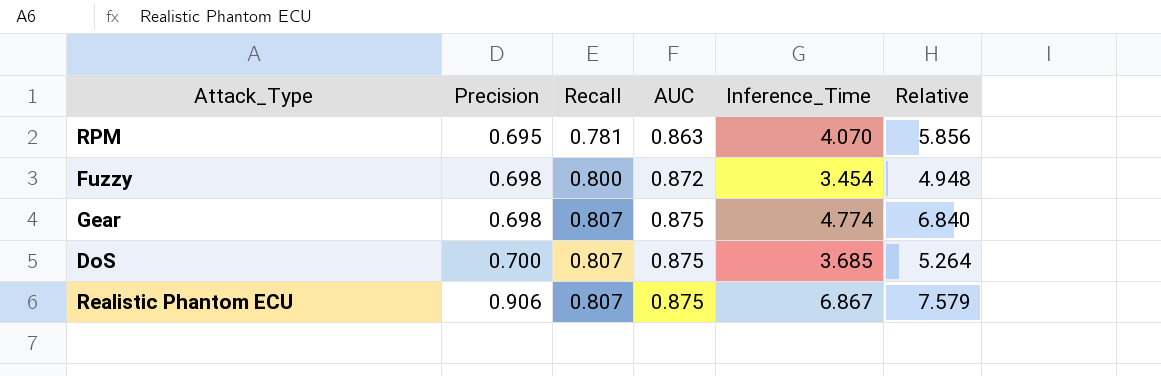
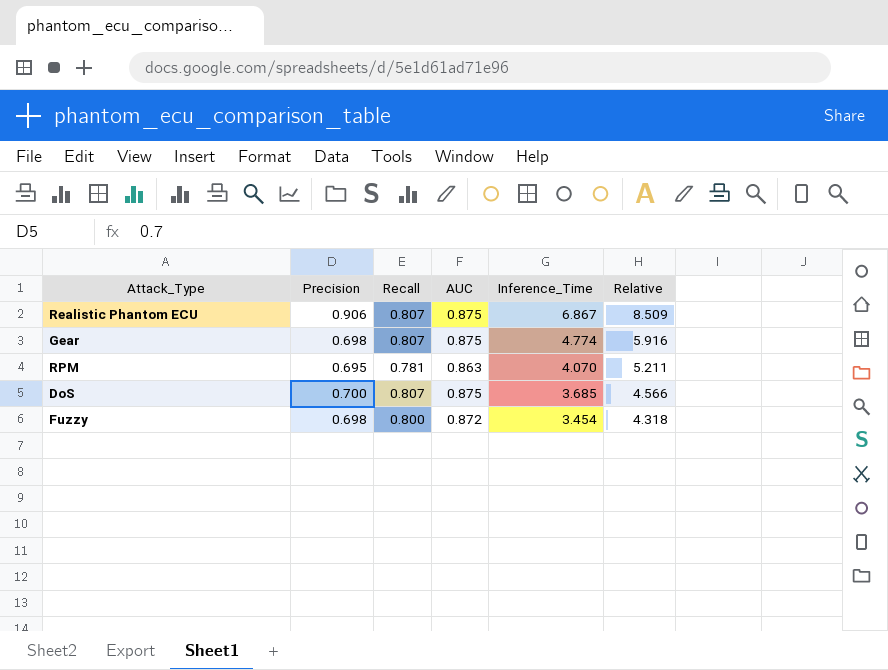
row order: Precision ascending -> Inference_Time descending
column Relative | formula: [Inference_Time] / [Precision] -> [Inference_Time] / [Recall]

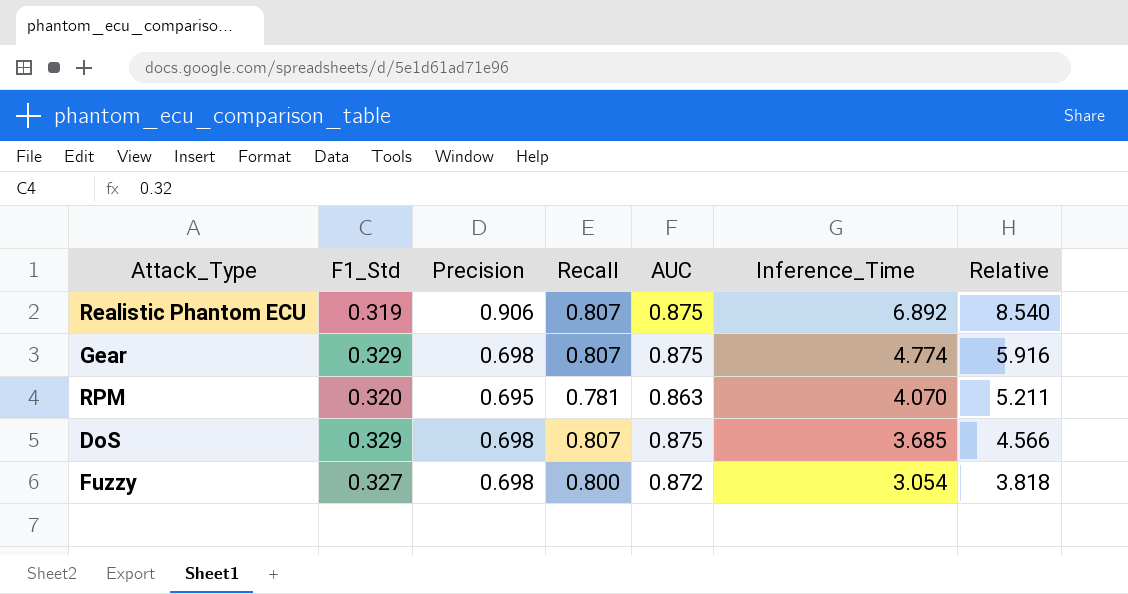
column F1_Std | position: none -> 2
Realistic Phantom ECU | Inference_Time: 6.867 -> 6.892
Realistic Phantom ECU | Relative: 8.509 -> 8.540
DoS | Precision: 0.700 -> 0.698
Fuzzy | Inference_Time: 3.454 -> 3.054
Fuzzy | Relative: 4.318 -> 3.818

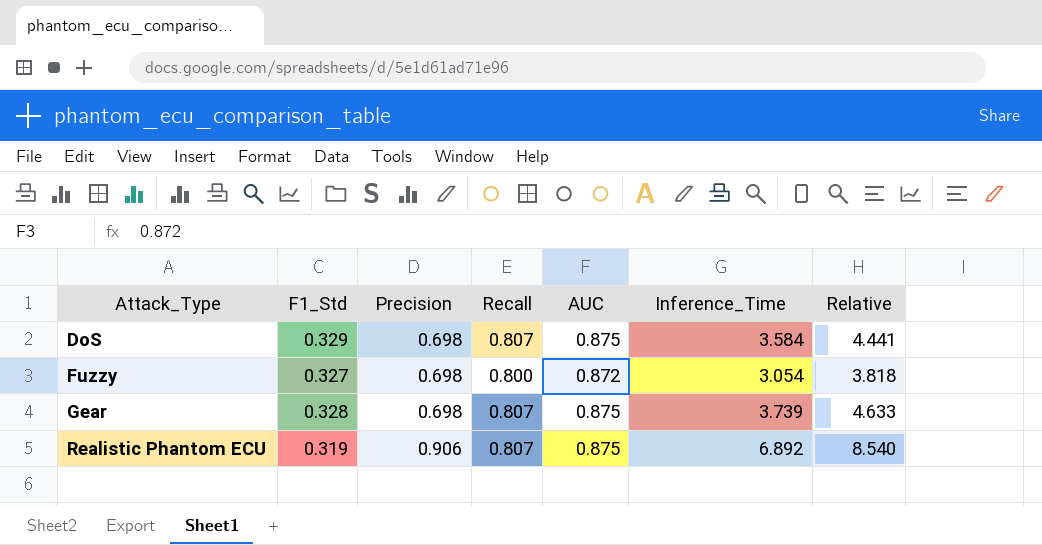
row order: Inference_Time descending -> Attack_Type ascending
row RPM: 0.320 | 0.695 | 0.781 | 0.863 | 4.070 | 5.211 -> none
DoS | Inference_Time: 3.685 -> 3.584
DoS | Relative: 4.566 -> 4.441
Gear | F1_Std: 0.329 -> 0.328
Gear | Inference_Time: 4.774 -> 3.739
Gear | Relative: 5.916 -> 4.633

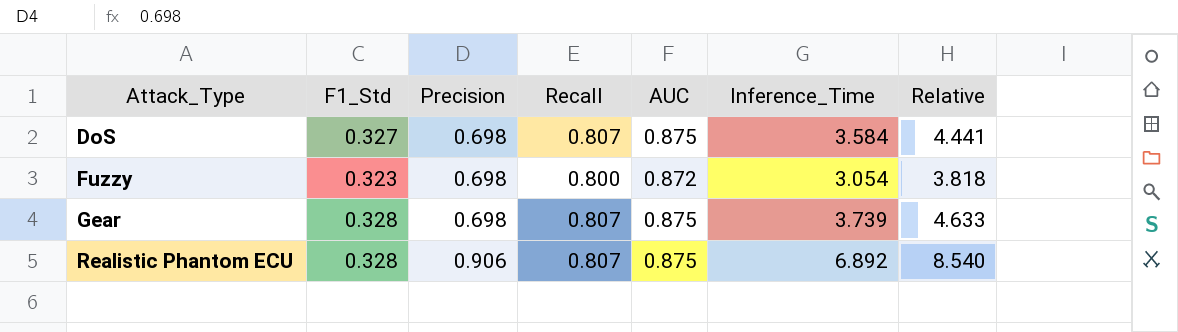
DoS | F1_Std: 0.329 -> 0.327
Fuzzy | F1_Std: 0.327 -> 0.323
Realistic Phantom ECU | F1_Std: 0.319 -> 0.328

